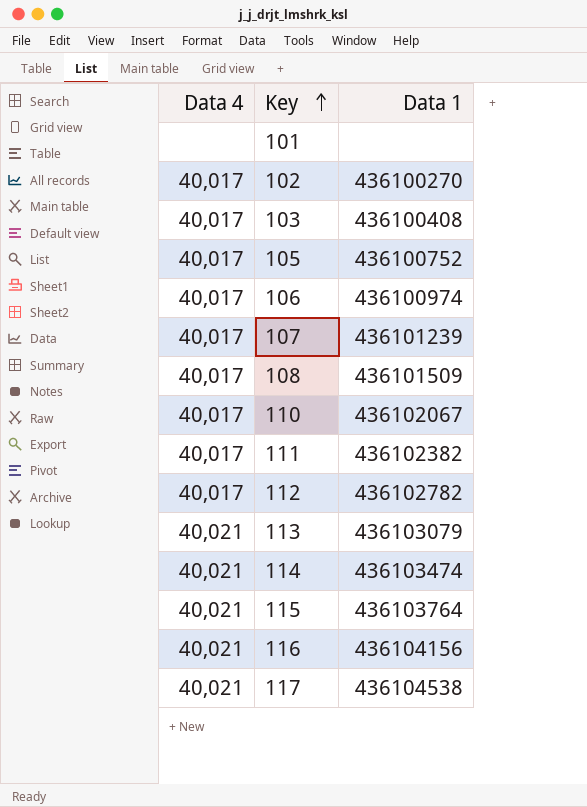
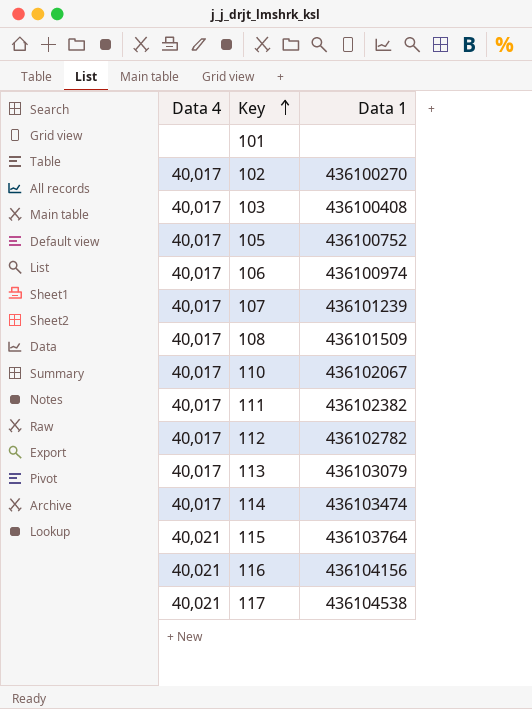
113 | Data 4: 40,021 -> 40,017
114 | Data 4: 40,021 -> 40,017

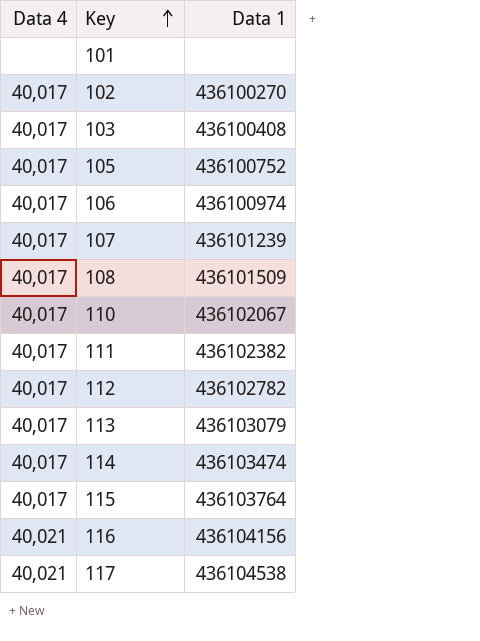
115 | Data 4: 40,021 -> 40,017

